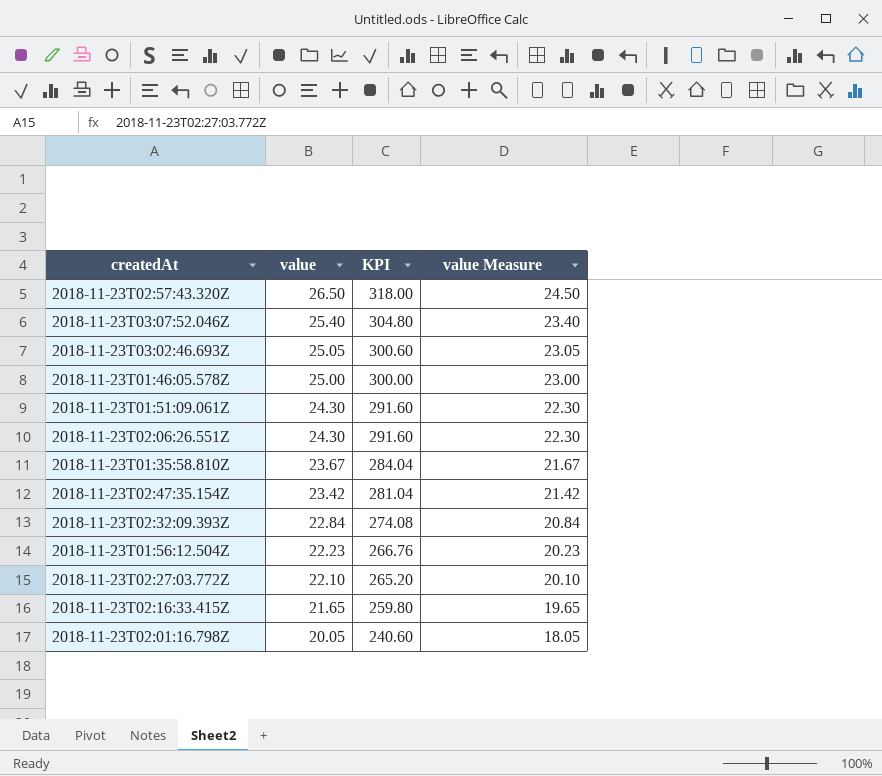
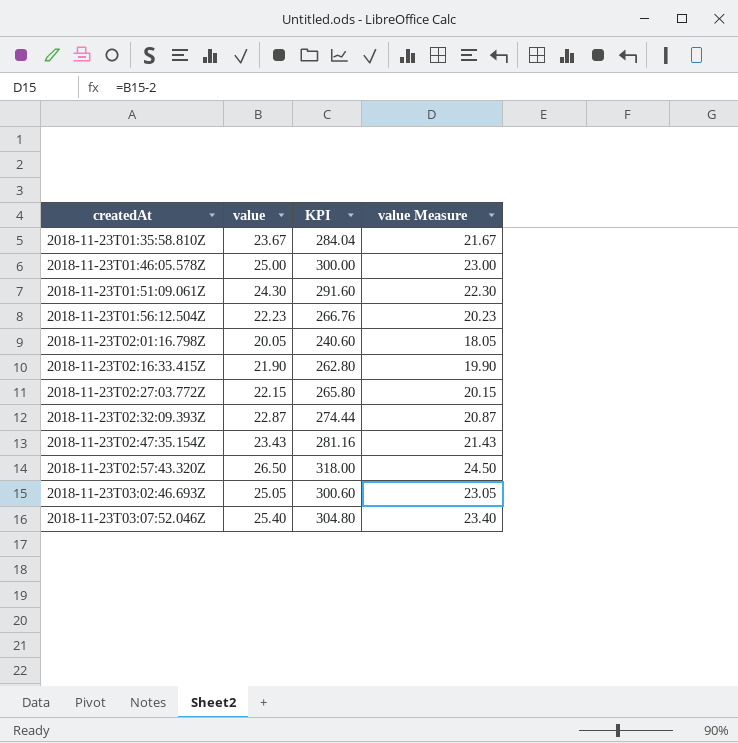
row order: value descending -> createdAt ascending
row 2018-11-23T02:06:26.551Z: 24.30 | 291.60 | 22.30 -> none
2018-11-23T02:16:33.415Z | value: 21.65 -> 21.90
2018-11-23T02:16:33.415Z | KPI: 259.80 -> 262.80
2018-11-23T02:16:33.415Z | value Measure: 19.65 -> 19.90
2018-11-23T02:27:03.772Z | value: 22.10 -> 22.15
2018-11-23T02:27:03.772Z | KPI: 265.20 -> 265.80
2018-11-23T02:27:03.772Z | value Measure: 20.10 -> 20.15
2018-11-23T02:32:09.393Z | value: 22.84 -> 22.87
2018-11-23T02:32:09.393Z | KPI: 274.08 -> 274.44
2018-11-23T02:32:09.393Z | value Measure: 20.84 -> 20.87
2018-11-23T02:47:35.154Z | value: 23.42 -> 23.43
2018-11-23T02:47:35.154Z | KPI: 281.04 -> 281.16
2018-11-23T02:47:35.154Z | value Measure: 21.42 -> 21.43

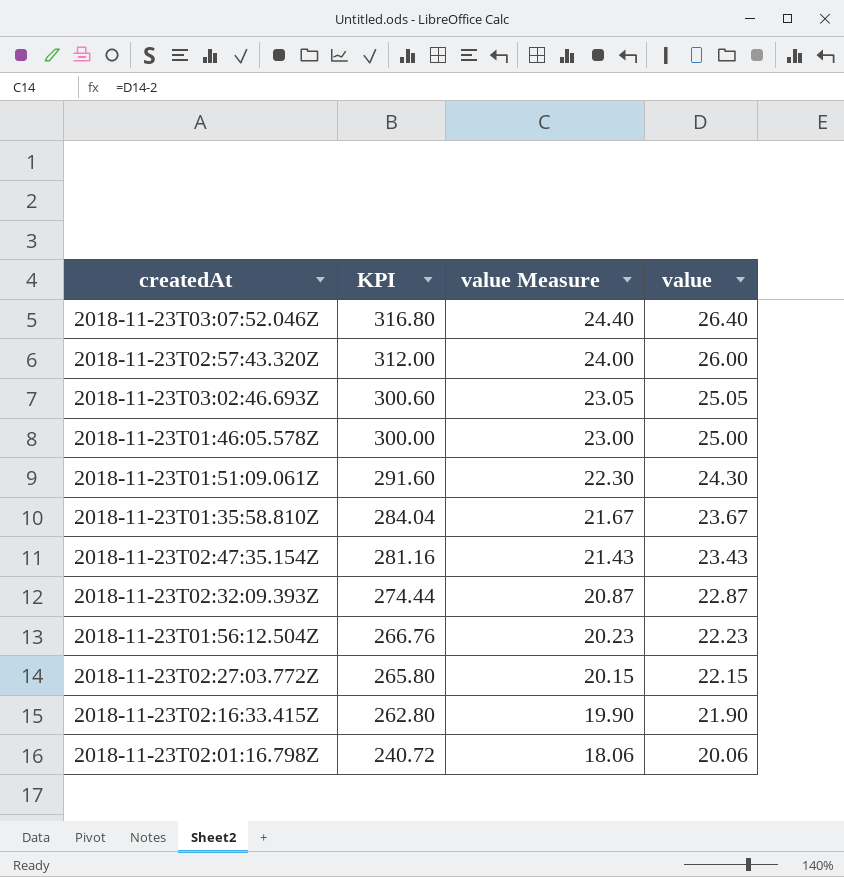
row order: createdAt ascending -> KPI descending
column value | position: 2 -> 4
2018-11-23T03:07:52.046Z | KPI: 304.80 -> 316.80
2018-11-23T03:07:52.046Z | value Measure: 23.40 -> 24.40
2018-11-23T03:07:52.046Z | value: 25.40 -> 26.40
2018-11-23T02:57:43.320Z | KPI: 318.00 -> 312.00
2018-11-23T02:57:43.320Z | value Measure: 24.50 -> 24.00
2018-11-23T02:57:43.320Z | value: 26.50 -> 26.00
2018-11-23T02:01:16.798Z | KPI: 240.60 -> 240.72
2018-11-23T02:01:16.798Z | value Measure: 18.05 -> 18.06
2018-11-23T02:01:16.798Z | value: 20.05 -> 20.06

